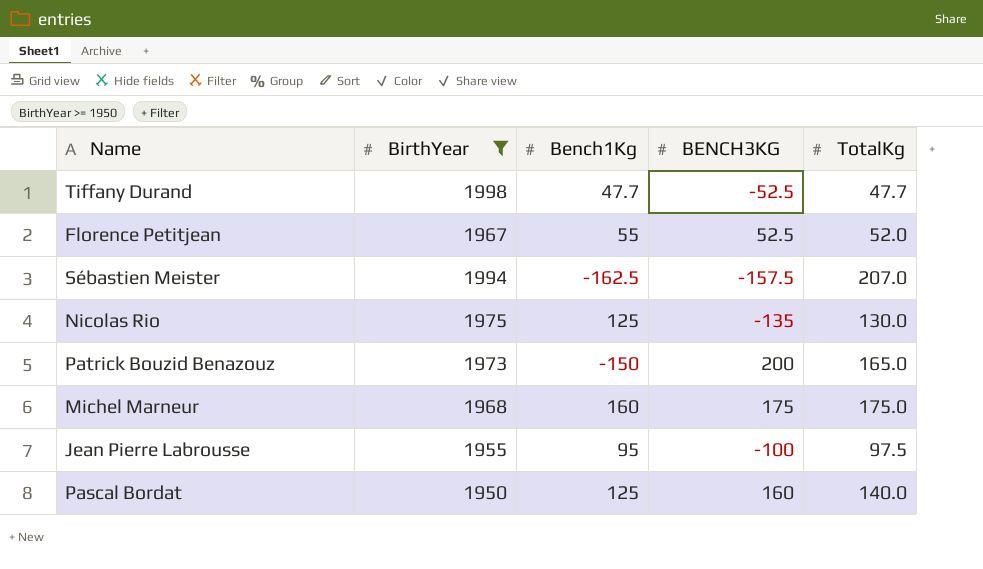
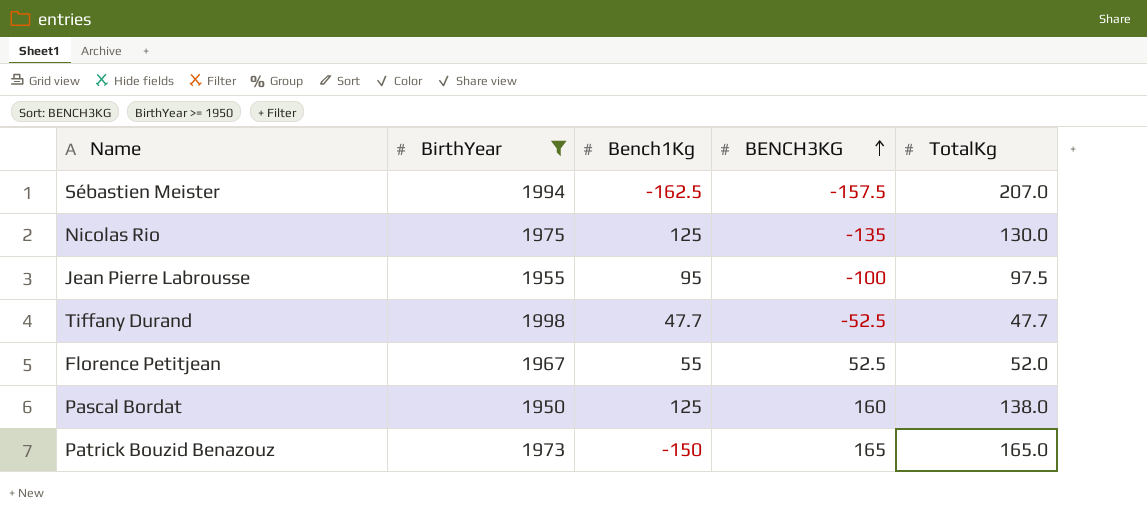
row order: none -> BENCH3KG ascending
row Michel Marneur: 1968 | 160 | 175 | 175.0 -> none
Pascal Bordat | TotalKg: 140.0 -> 138.0
Patrick Bouzid Benazouz | BENCH3KG: 200 -> 165

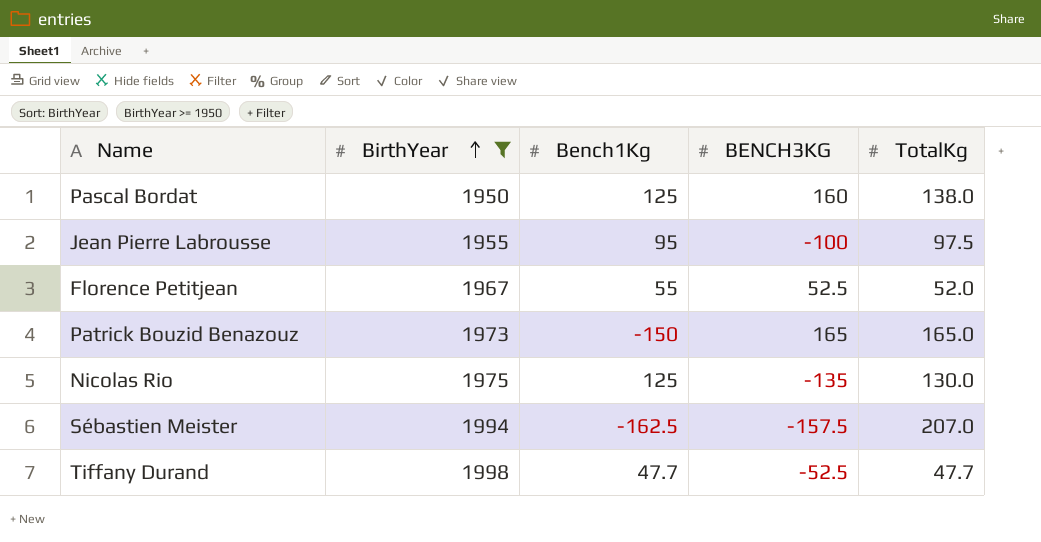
row order: BENCH3KG ascending -> BirthYear ascending

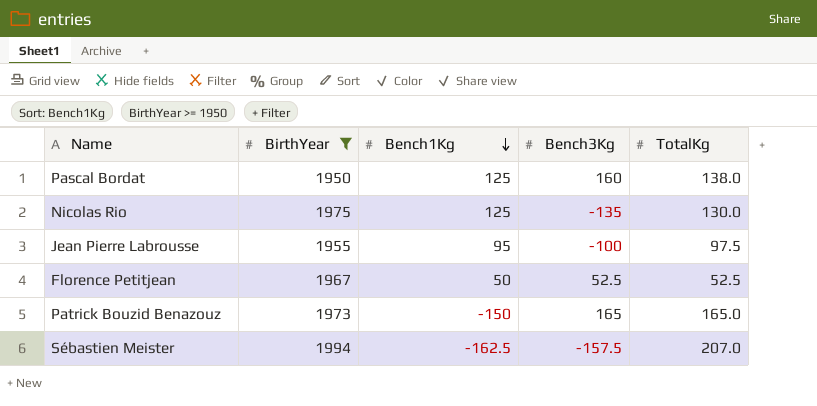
row order: BirthYear ascending -> Bench1Kg descending
column name: BENCH3KG -> Bench3Kg
row Tiffany Durand: 1998 | 47.7 | -52.5 | 47.7 -> none
Florence Petitjean | Bench1Kg: 55 -> 50
Florence Petitjean | TotalKg: 52.0 -> 52.5

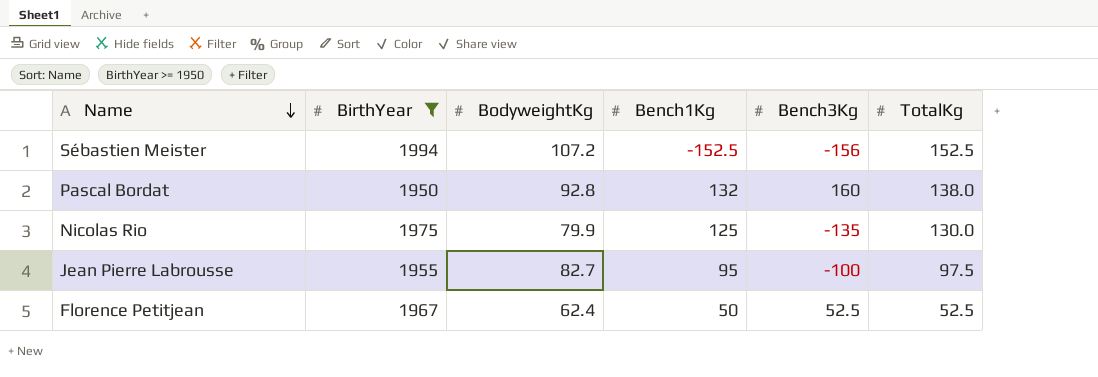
row order: Bench1Kg descending -> Name descending
column BodyweightKg | position: none -> 3
row Patrick Bouzid Benazouz: 1973 | -150 | 165 | 165.0 -> none
Sébastien Meister | Bench1Kg: -162.5 -> -152.5
Sébastien Meister | Bench3Kg: -157.5 -> -156
Sébastien Meister | TotalKg: 207.0 -> 152.5
Pascal Bordat | Bench1Kg: 125 -> 132

